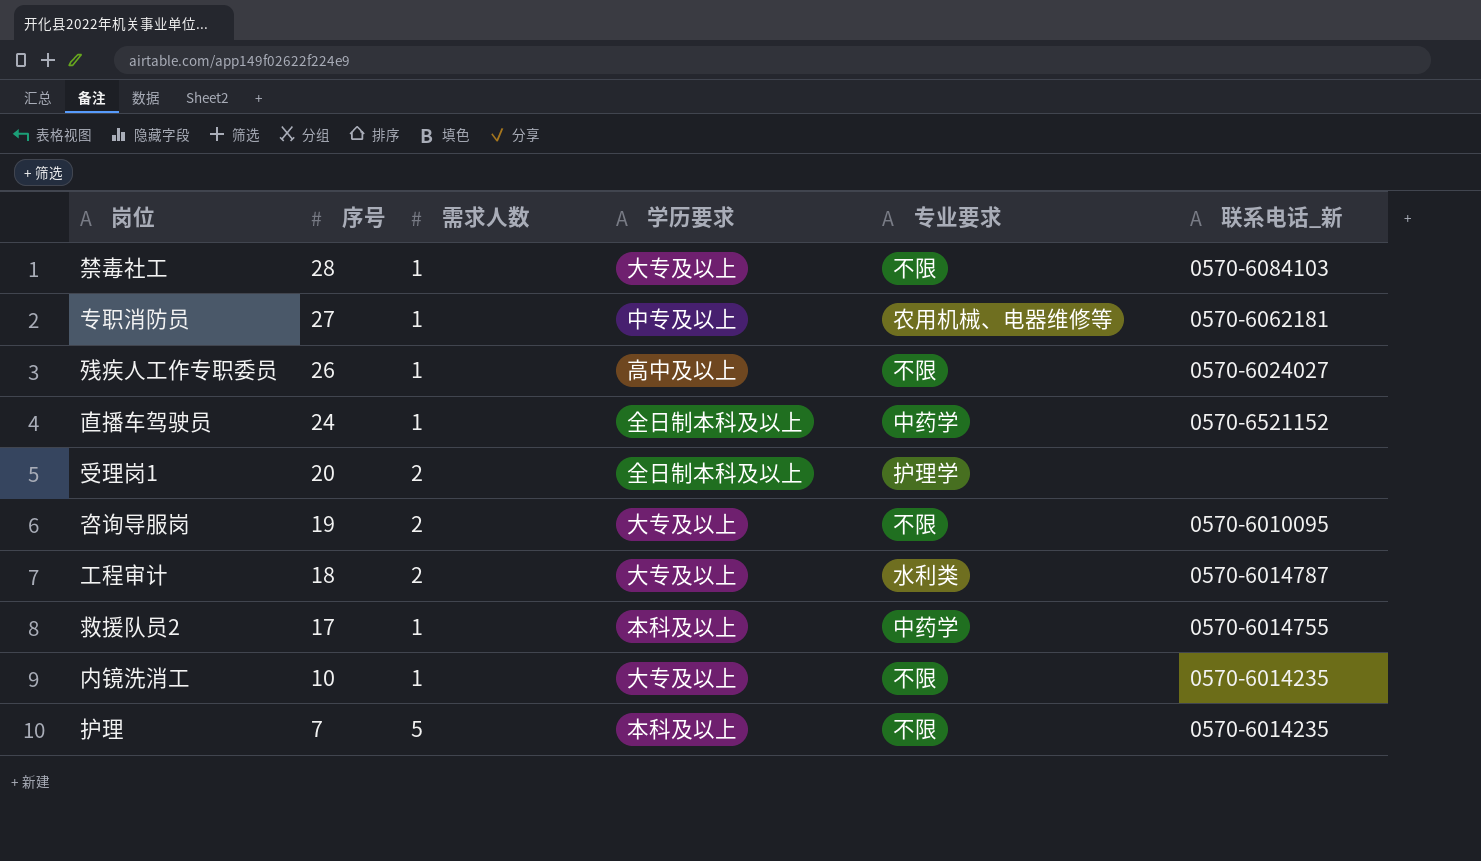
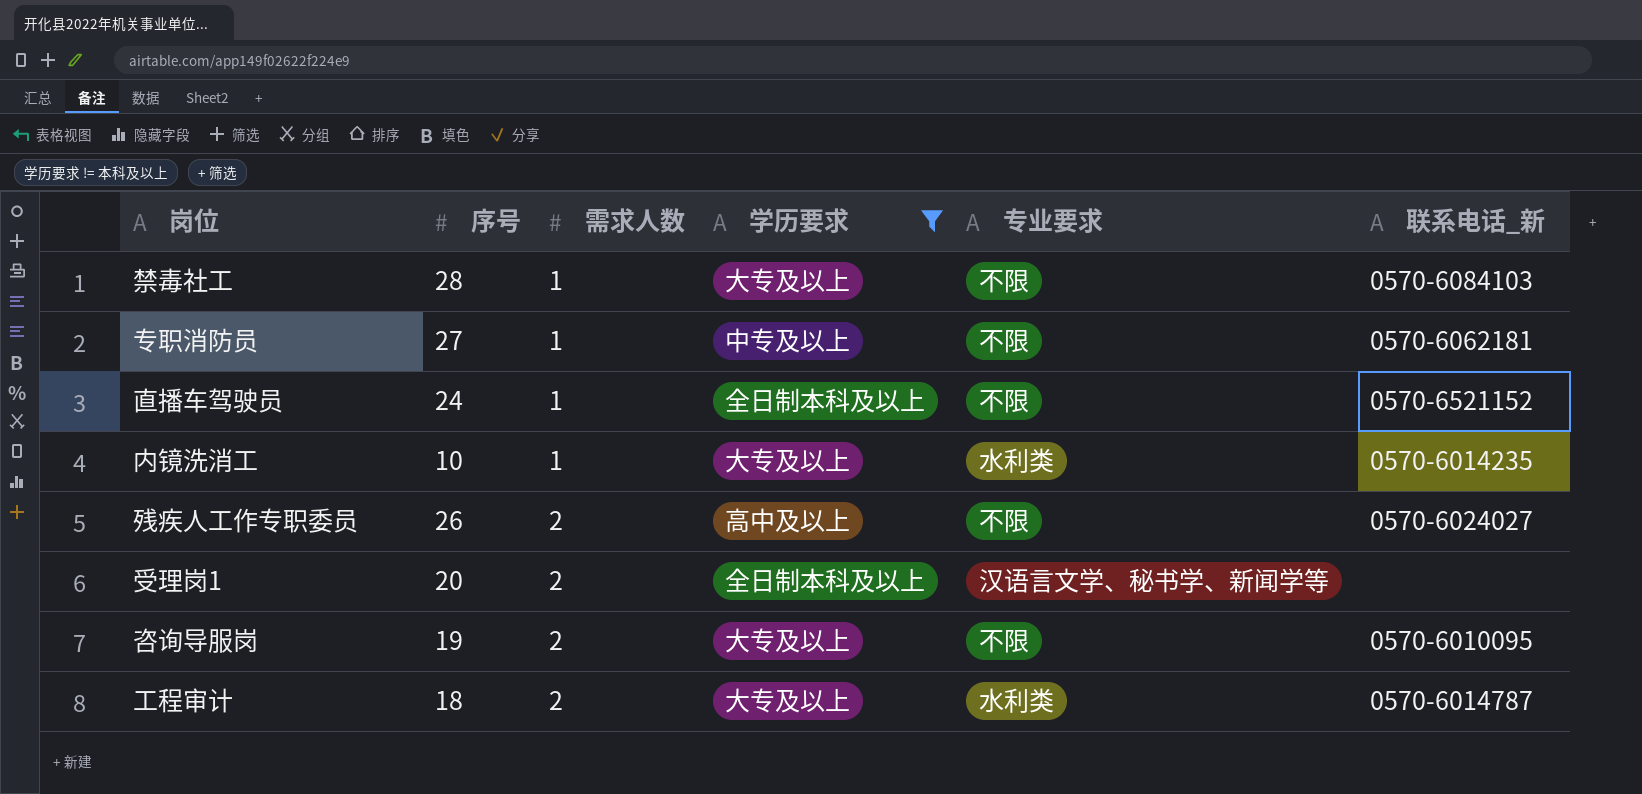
filter: none -> 学历要求 != 本科及以上
row order: 序号 descending -> 需求人数 ascending
专职消防员 | 专业要求: 农用机械、电器维修等 -> 不限
直播车驾驶员 | 专业要求: 中药学 -> 不限
内镜洗消工 | 专业要求: 不限 -> 水利类
残疾人工作专职委员 | 需求人数: 1 -> 2
受理岗1 | 专业要求: 护理学 -> 汉语言文学、秘书学、新闻学等

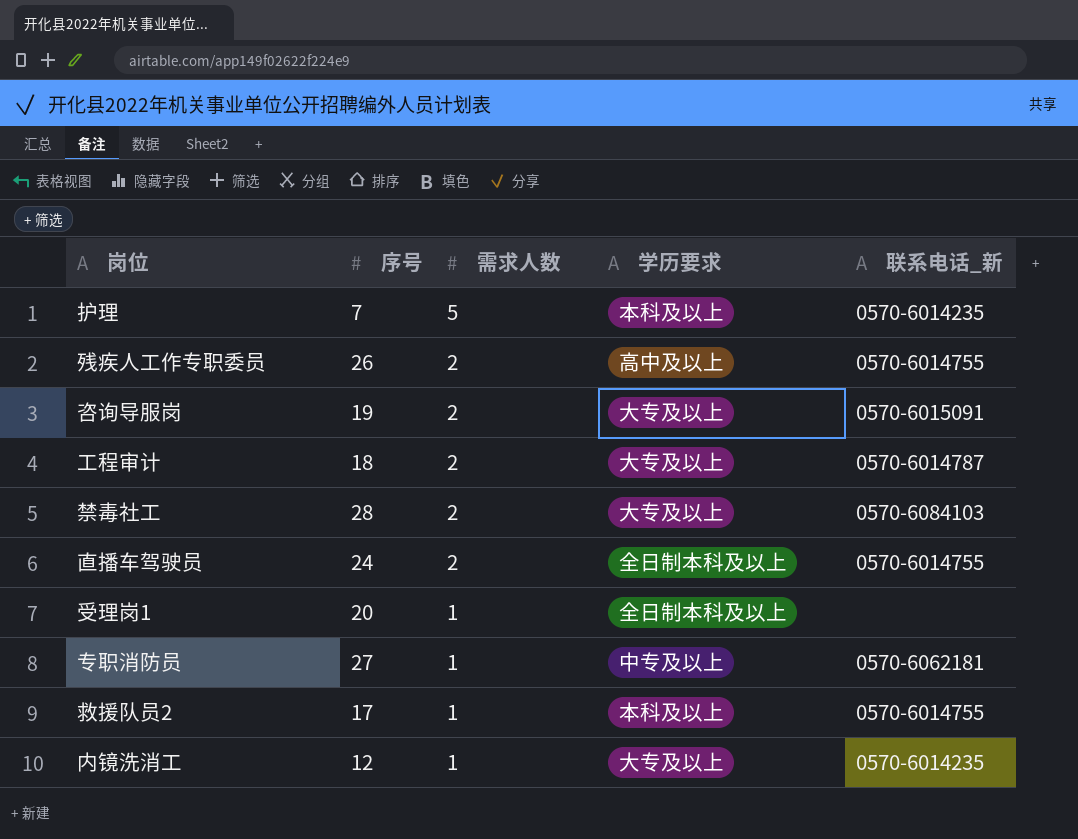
filter: 学历要求 != 本科及以上 -> none
row order: 需求人数 ascending -> 需求人数 descending
column 专业要求 | position: 5 -> none
残疾人工作专职委员 | 联系电话_新: 0570-6024027 -> 0570-6014755
咨询导服岗 | 联系电话_新: 0570-6010095 -> 0570-6015091
禁毒社工 | 需求人数: 1 -> 2
直播车驾驶员 | 需求人数: 1 -> 2
直播车驾驶员 | 联系电话_新: 0570-6521152 -> 0570-6014755
受理岗1 | 需求人数: 2 -> 1
内镜洗消工 | 序号: 10 -> 12

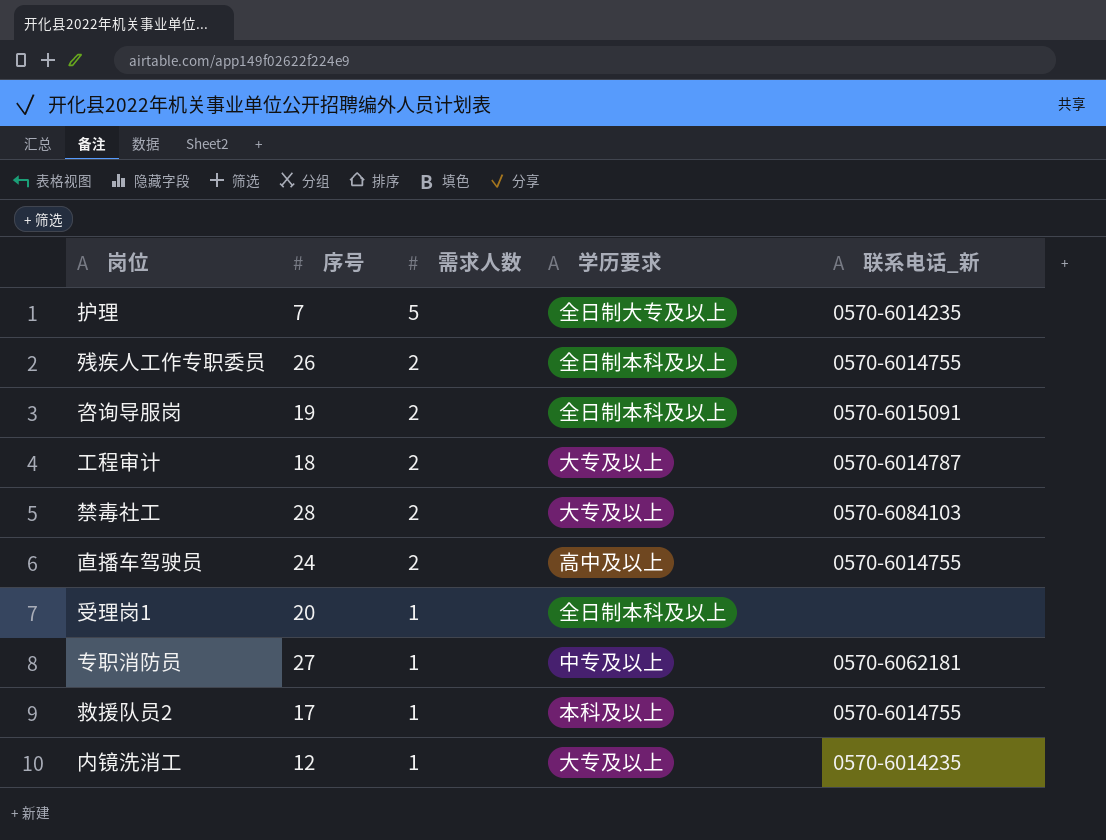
护理 | 学历要求: 本科及以上 -> 全日制大专及以上
残疾人工作专职委员 | 学历要求: 高中及以上 -> 全日制本科及以上
咨询导服岗 | 学历要求: 大专及以上 -> 全日制本科及以上
直播车驾驶员 | 学历要求: 全日制本科及以上 -> 高中及以上

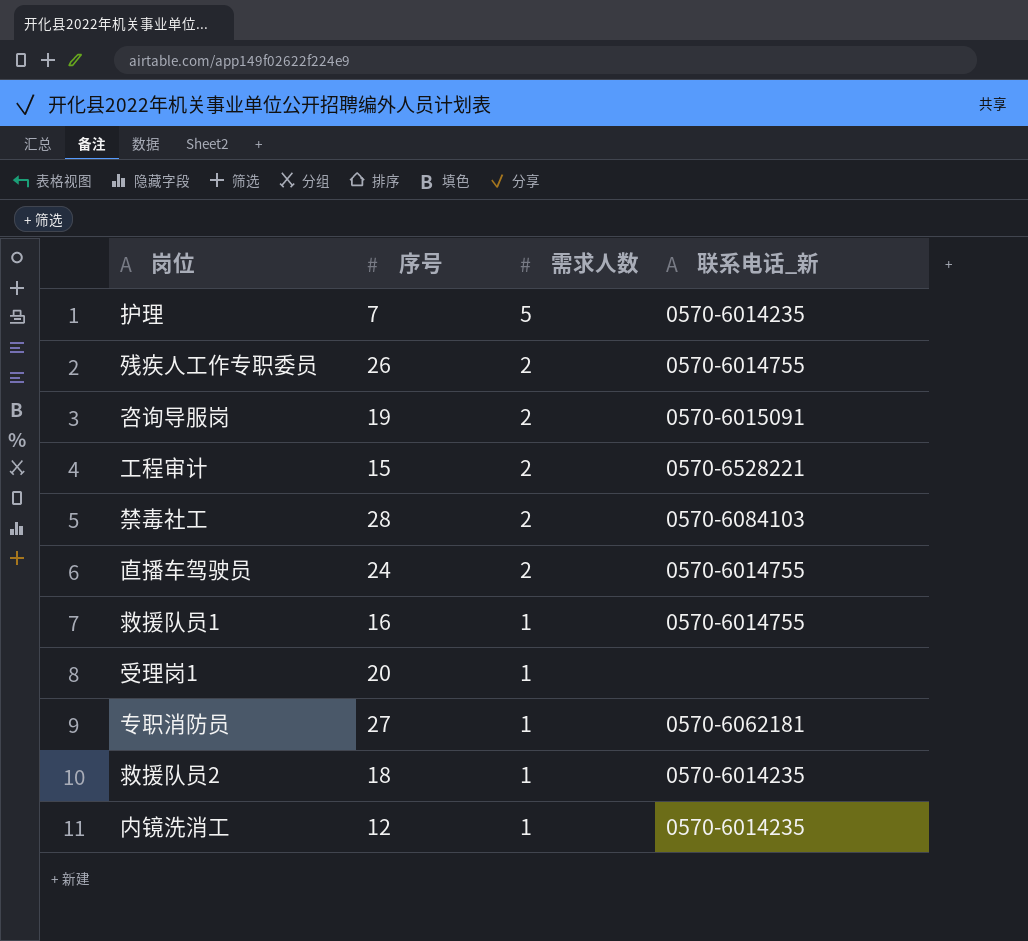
column 学历要求 | position: 4 -> none
工程审计 | 序号: 18 -> 15
工程审计 | 联系电话_新: 0570-6014787 -> 0570-6528221
row 救援队员1: none -> 16 | 1 | 0570-6014755
救援队员2 | 序号: 17 -> 18
救援队员2 | 联系电话_新: 0570-6014755 -> 0570-6014235

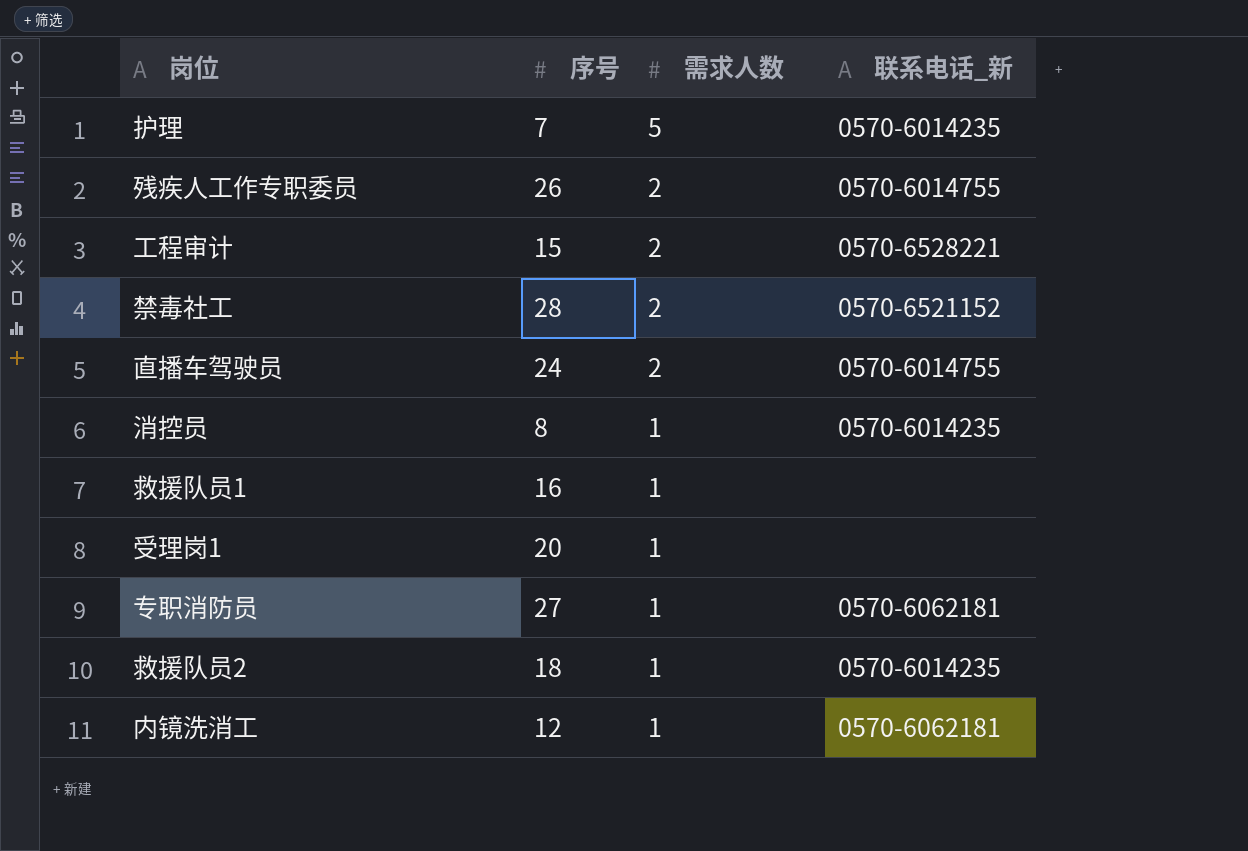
row 咨询导服岗: 19 | 2 | 0570-6015091 -> none
禁毒社工 | 联系电话_新: 0570-6084103 -> 0570-6521152
row 消控员: none -> 8 | 1 | 0570-6014235
救援队员1 | 联系电话_新: 0570-6014755 -> none
内镜洗消工 | 联系电话_新: 0570-6014235 -> 0570-6062181

